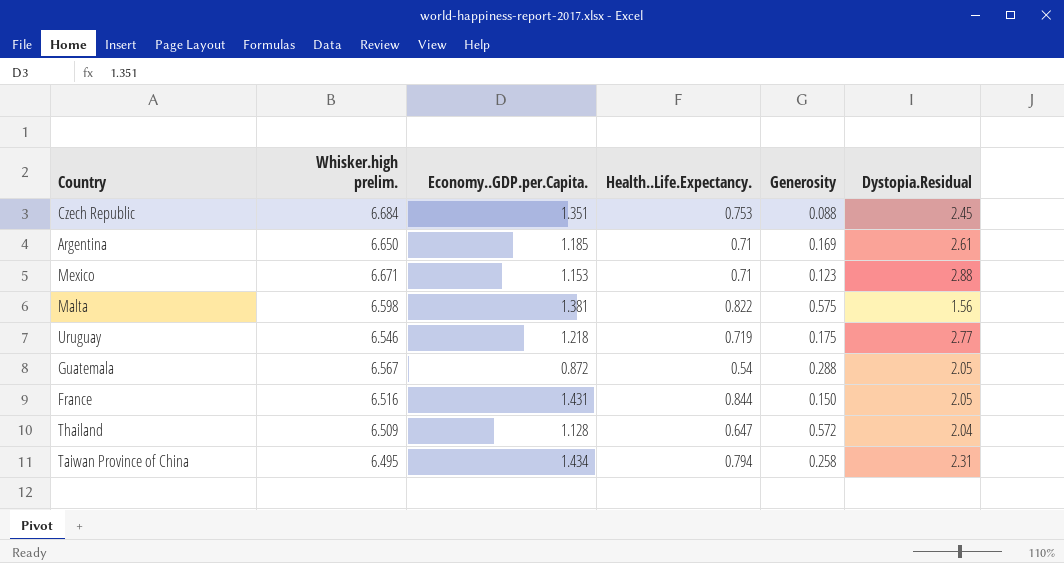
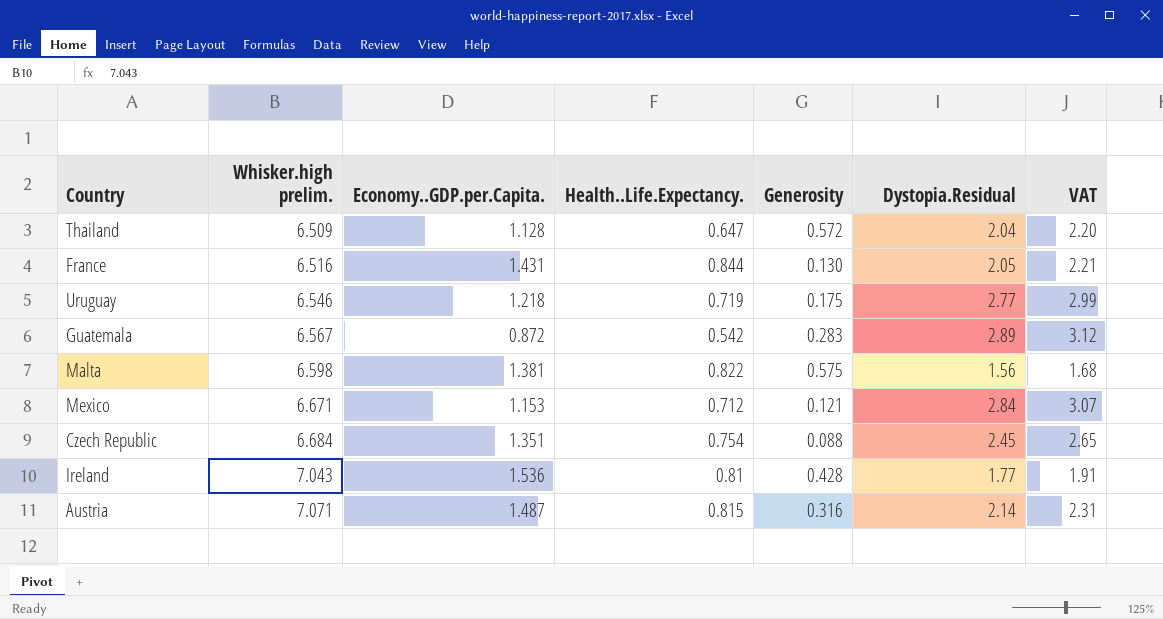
row order: none -> Whisker.high prelim. ascending
column VAT | formula: none -> [Dystopia.Residual] * 1.08
row Argentina: 6.650 | 1.185 | 0.71 | 0.169 | 2.61 -> none
row Taiwan Province of China: 6.495 | 1.434 | 0.794 | 0.258 | 2.31 -> none
France | Generosity: 0.150 -> 0.130
Guatemala | Health..Life.Expectancy.: 0.54 -> 0.542
Guatemala | Generosity: 0.288 -> 0.283
Guatemala | Dystopia.Residual: 2.05 -> 2.89
Mexico | Health..Life.Expectancy.: 0.71 -> 0.712
Mexico | Generosity: 0.123 -> 0.121
Mexico | Dystopia.Residual: 2.88 -> 2.84
Czech Republic | Health..Life.Expectancy.: 0.753 -> 0.754
row Ireland: none -> 7.043 | 1.536 | 0.81 | 0.428 | 1.77 | 1.91
row Austria: none -> 7.071 | 1.487 | 0.815 | 0.316 | 2.14 | 2.31

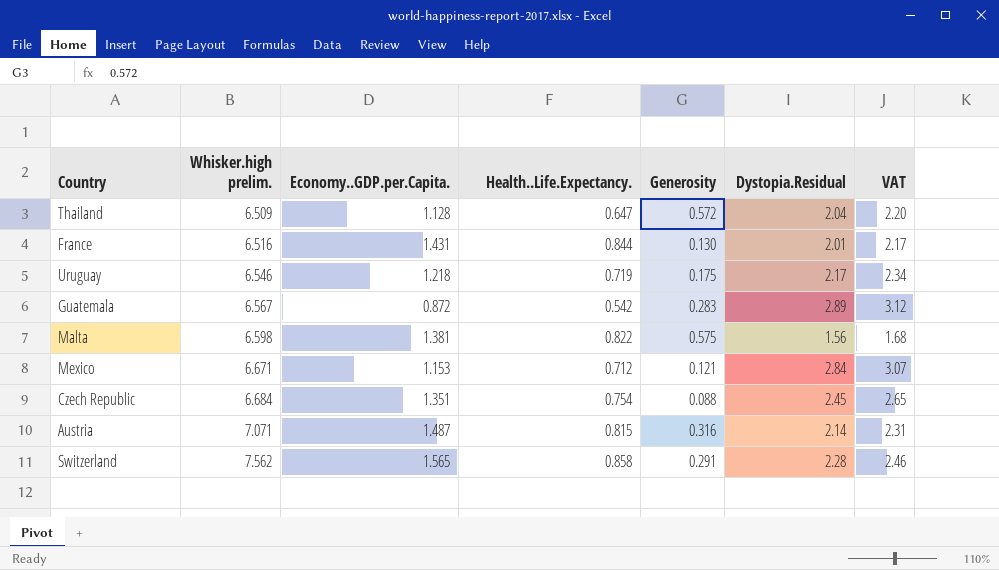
row Ireland: 7.043 | 1.536 | 0.81 | 0.428 | 1.77 | 1.91 -> none
France | Dystopia.Residual: 2.05 -> 2.01
France | VAT: 2.21 -> 2.17
Uruguay | Dystopia.Residual: 2.77 -> 2.17
Uruguay | VAT: 2.99 -> 2.34
row Switzerland: none -> 7.562 | 1.565 | 0.858 | 0.291 | 2.28 | 2.46

